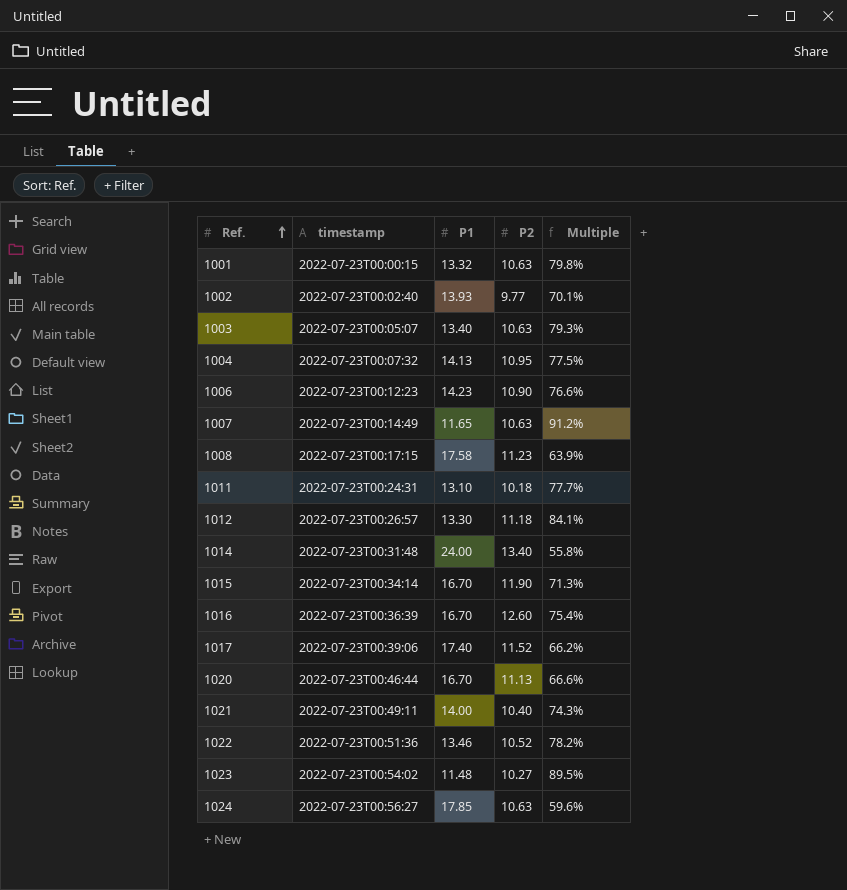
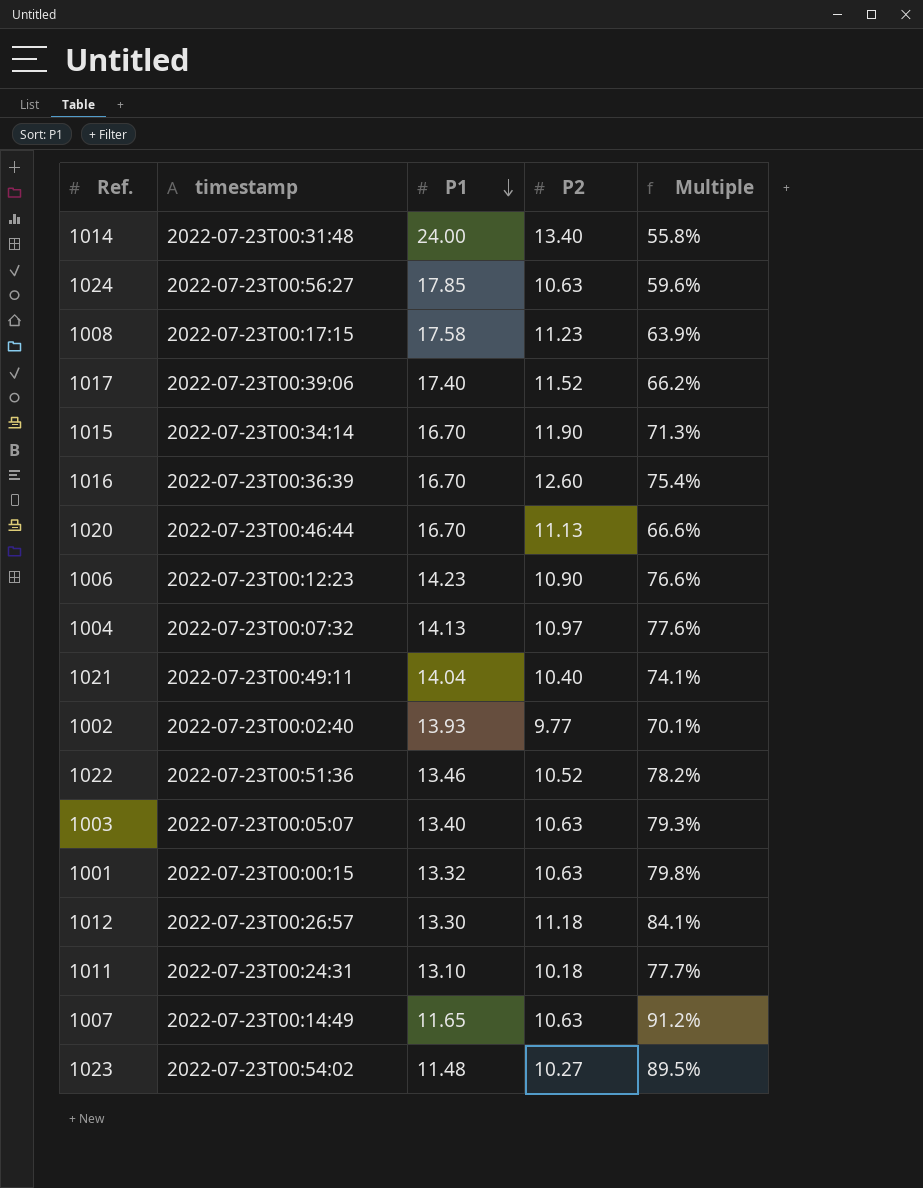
row order: Ref. ascending -> P1 descending
1004 | P2: 10.95 -> 10.97
1004 | Multiple: 77.5% -> 77.6%
1021 | P1: 14.00 -> 14.04
1021 | Multiple: 74.3% -> 74.1%

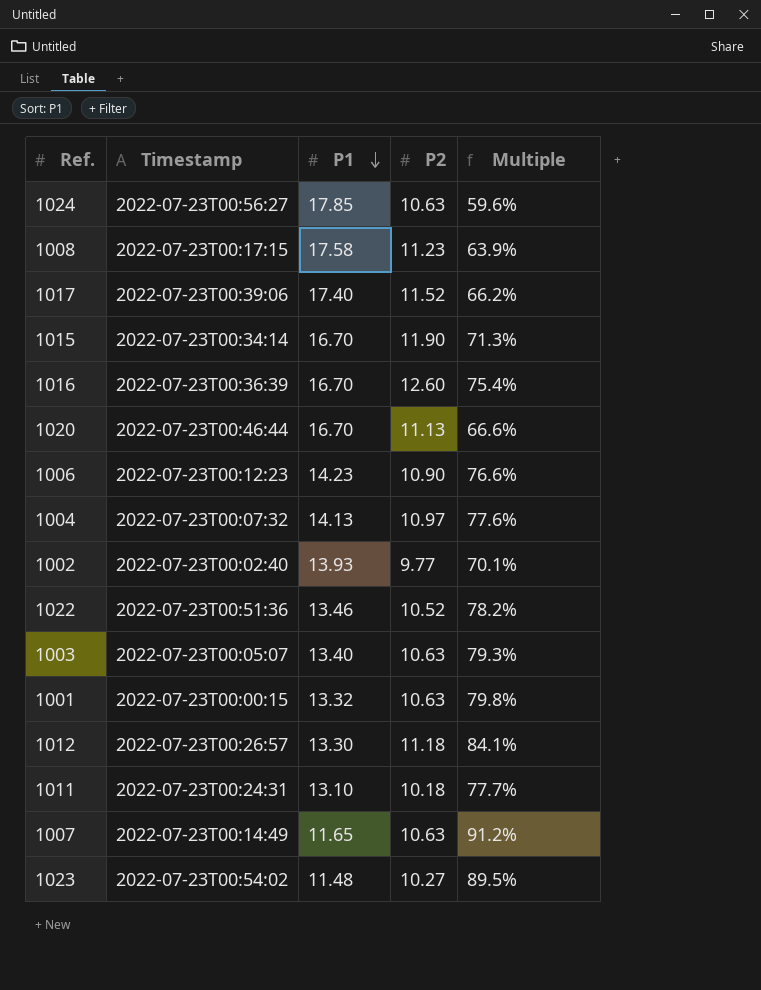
column name: timestamp -> Timestamp
row 1014: 2022-07-23T00:31:48 | 24.00 | 13.40 | 55.8% -> none
row 1021: 2022-07-23T00:49:11 | 14.04 | 10.40 | 74.1% -> none

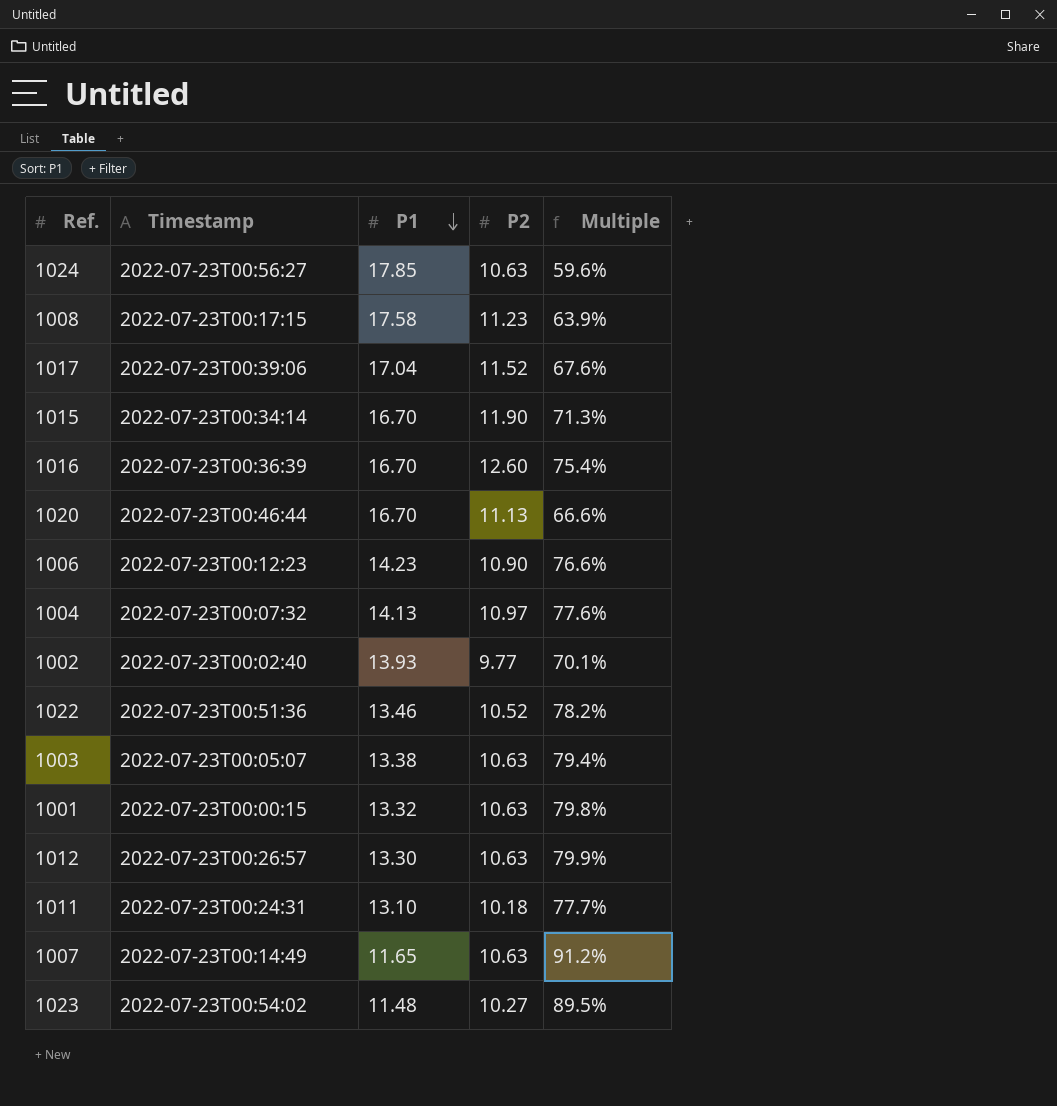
1017 | P1: 17.40 -> 17.04
1017 | Multiple: 66.2% -> 67.6%
1003 | P1: 13.40 -> 13.38
1003 | Multiple: 79.3% -> 79.4%
1012 | P2: 11.18 -> 10.63
1012 | Multiple: 84.1% -> 79.9%

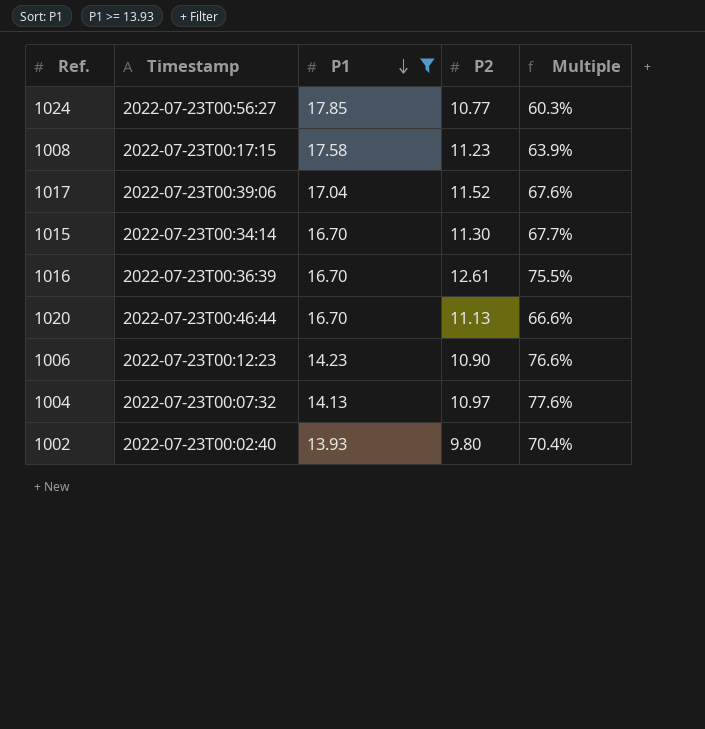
filter: none -> P1 >= 13.93
1024 | P2: 10.63 -> 10.77
1024 | Multiple: 59.6% -> 60.3%
1015 | P2: 11.90 -> 11.30
1015 | Multiple: 71.3% -> 67.7%
1016 | P2: 12.60 -> 12.61
1016 | Multiple: 75.4% -> 75.5%
1002 | P2: 9.77 -> 9.80
1002 | Multiple: 70.1% -> 70.4%

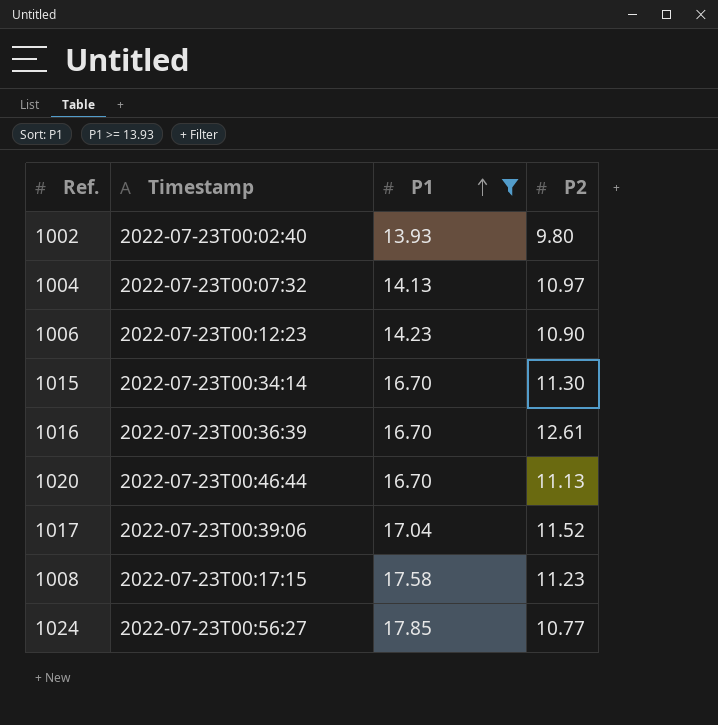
row order: P1 descending -> P1 ascending
column Multiple | formula: [P2] / [P1] -> none

